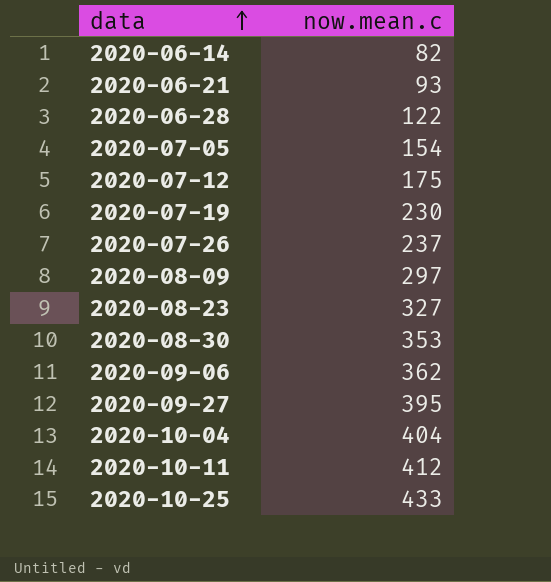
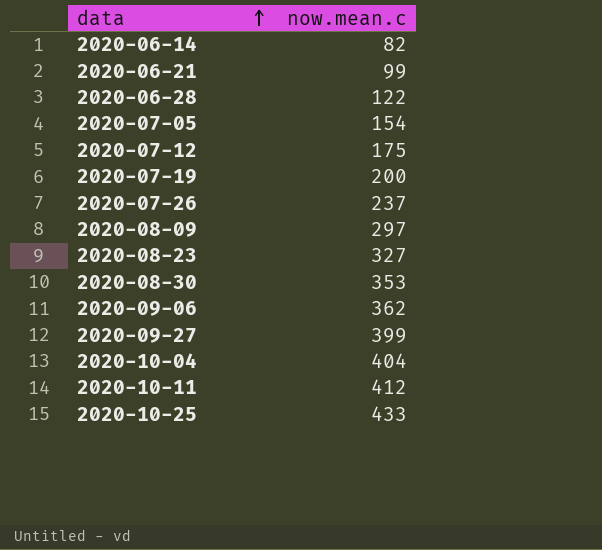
2020-06-21 | now.mean.c: 93 -> 99
2020-07-19 | now.mean.c: 230 -> 200
2020-09-27 | now.mean.c: 395 -> 399

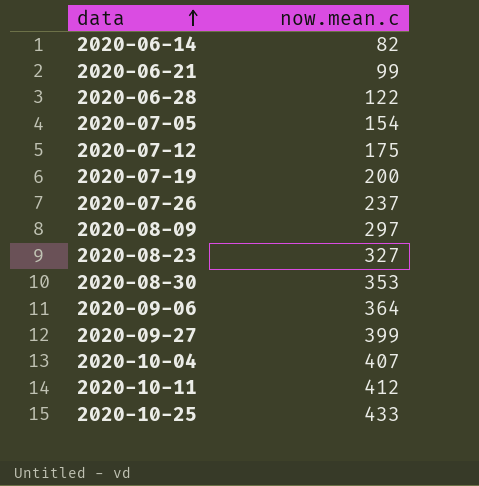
2020-09-06 | now.mean.c: 362 -> 364
2020-10-04 | now.mean.c: 404 -> 407

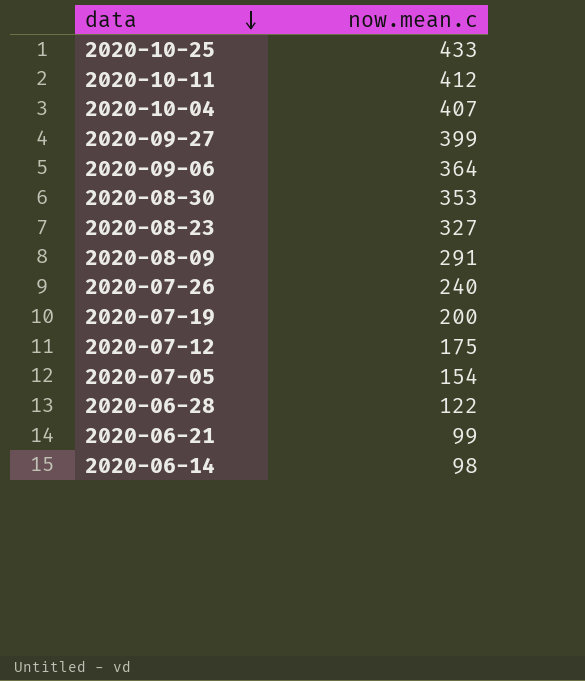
row order: data ascending -> data descending
2020-08-09 | now.mean.c: 297 -> 291
2020-07-26 | now.mean.c: 237 -> 240
2020-06-14 | now.mean.c: 82 -> 98

